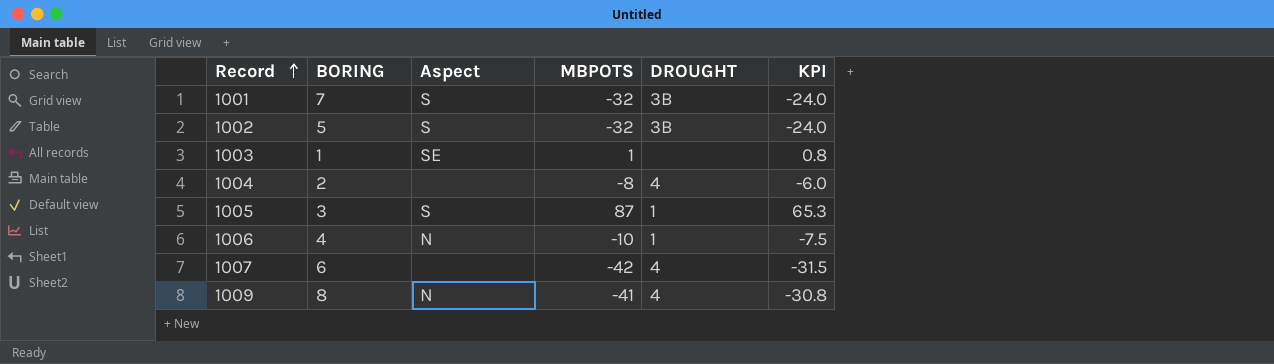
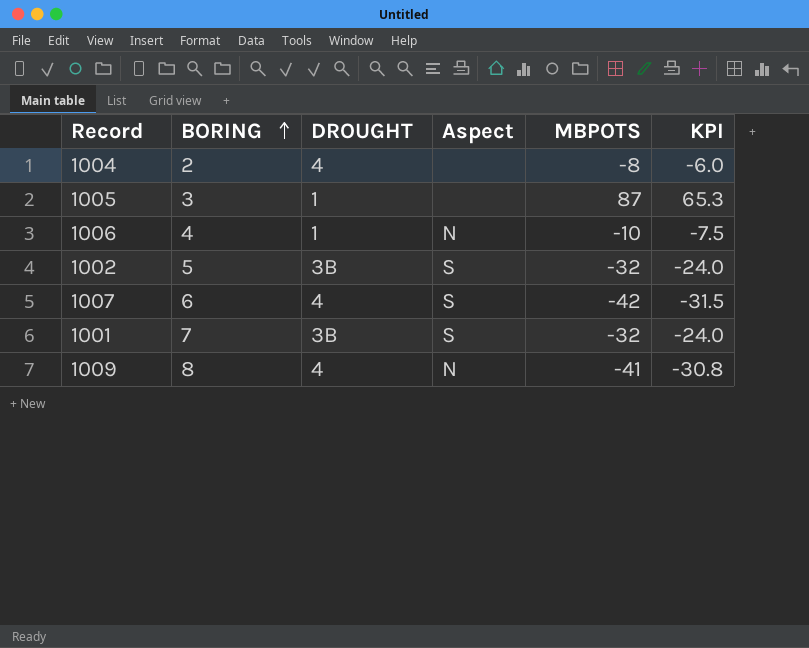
row order: Record ascending -> BORING ascending
column DROUGHT | position: 5 -> 3
row 1003: 1 | SE | 1 | none | 0.8 -> none
1005 | Aspect: S -> none
1007 | Aspect: none -> S

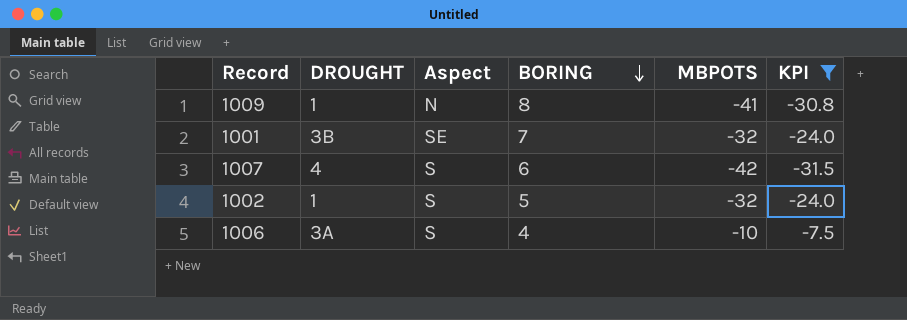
filter: none -> KPI <= -7.5
row order: BORING ascending -> BORING descending
column BORING | position: 2 -> 4
1009 | DROUGHT: 4 -> 1
1001 | Aspect: S -> SE
1002 | DROUGHT: 3B -> 1
1006 | DROUGHT: 1 -> 3A
1006 | Aspect: N -> S

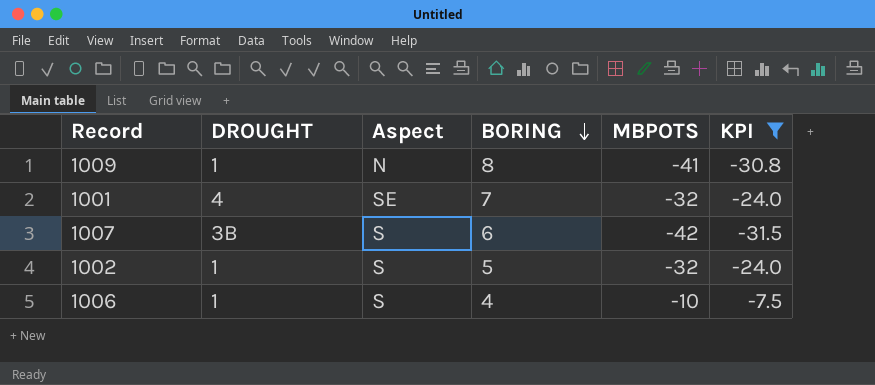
1001 | DROUGHT: 3B -> 4
1007 | DROUGHT: 4 -> 3B
1006 | DROUGHT: 3A -> 1

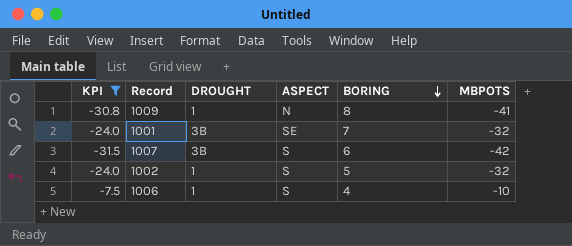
column KPI | position: 6 -> 1
column name: Aspect -> ASPECT
1001 | DROUGHT: 4 -> 3B

